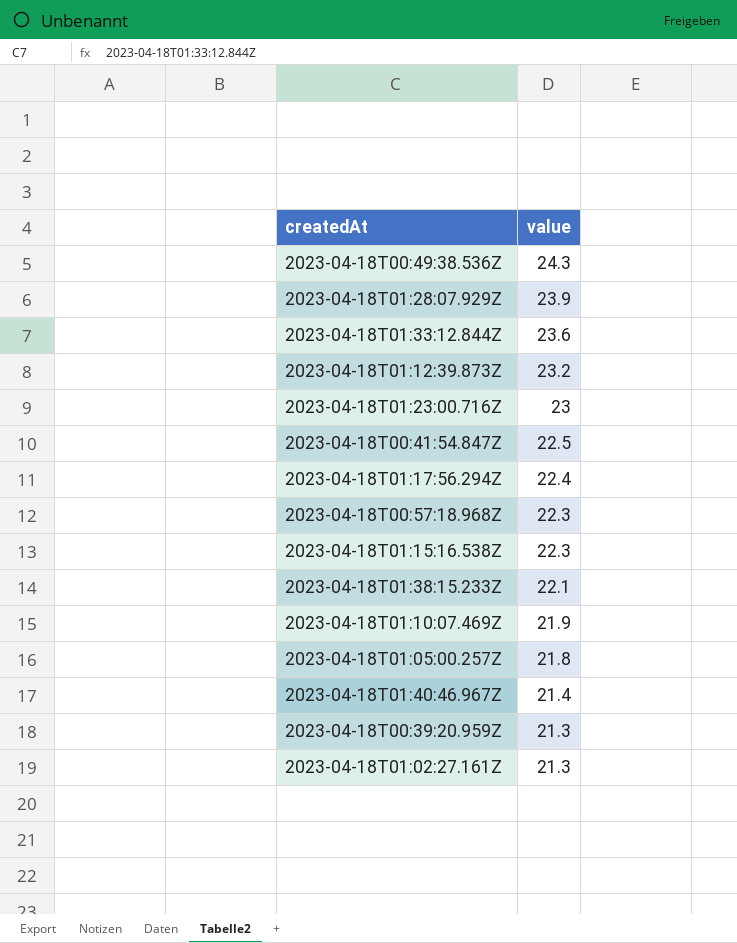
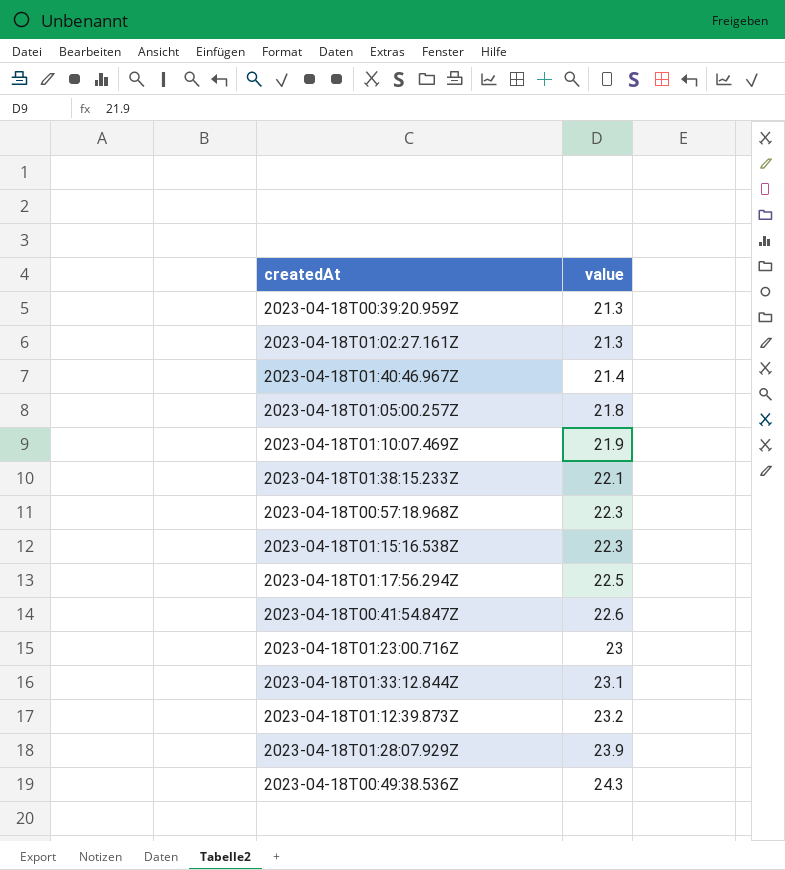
row order: value descending -> value ascending
2023-04-18T01:17:56.294Z | value: 22.4 -> 22.5
2023-04-18T00:41:54.847Z | value: 22.5 -> 22.6
2023-04-18T01:33:12.844Z | value: 23.6 -> 23.1

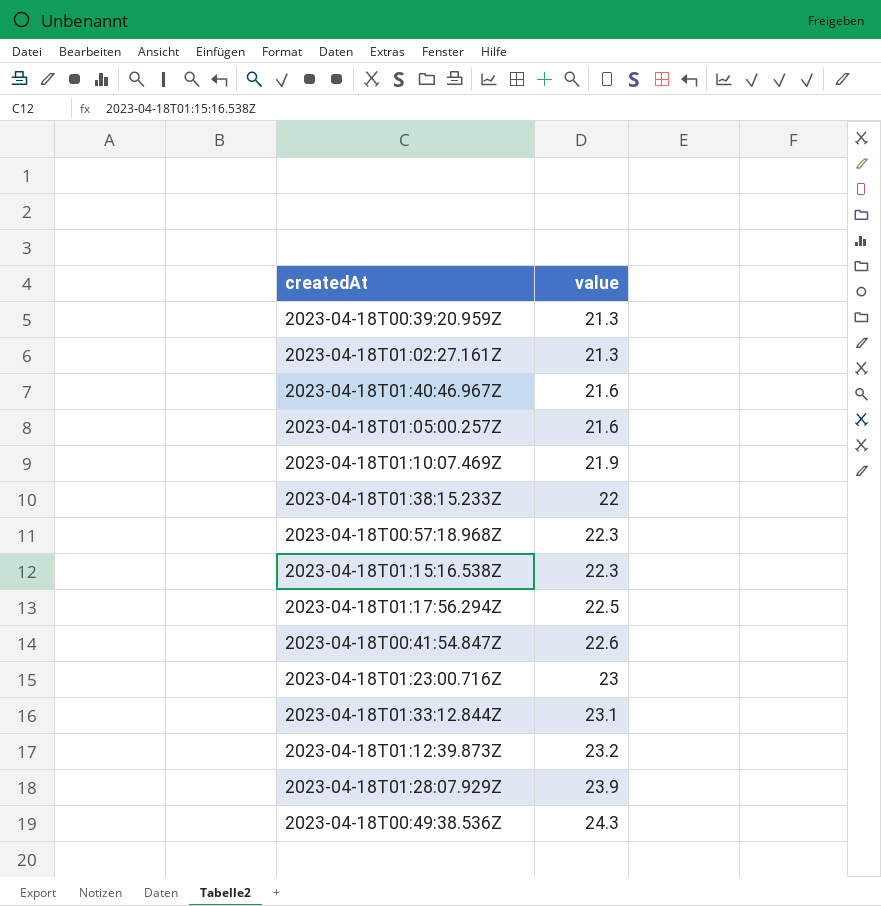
2023-04-18T01:40:46.967Z | value: 21.4 -> 21.6
2023-04-18T01:05:00.257Z | value: 21.8 -> 21.6
2023-04-18T01:38:15.233Z | value: 22.1 -> 22

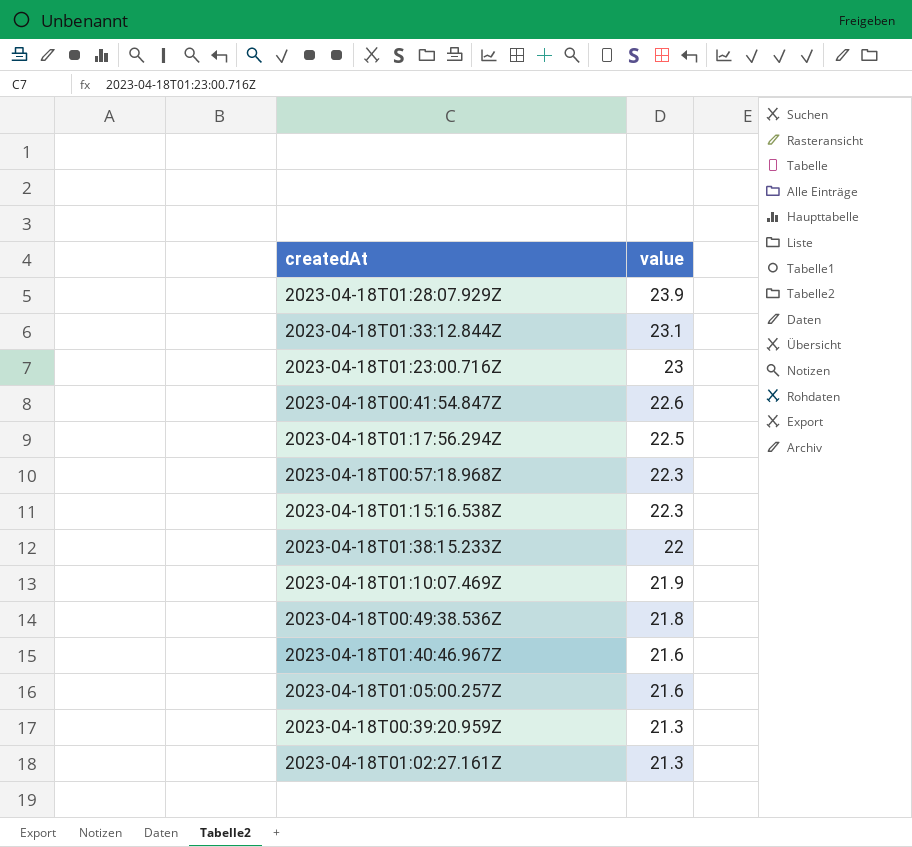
row order: value ascending -> value descending
row 2023-04-18T01:12:39.873Z: 23.2 -> none
2023-04-18T00:49:38.536Z | value: 24.3 -> 21.8

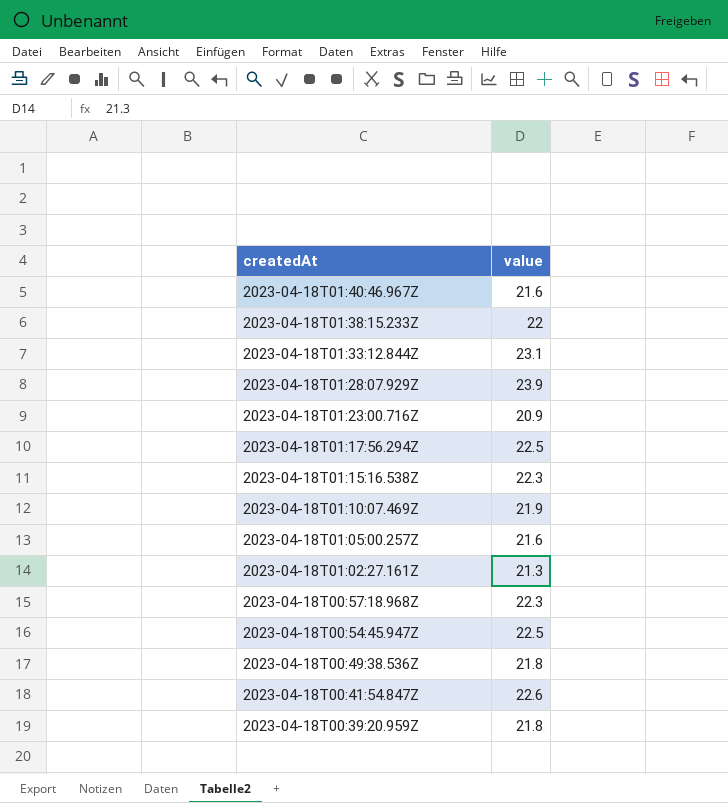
row order: value descending -> createdAt descending
2023-04-18T01:23:00.716Z | value: 23 -> 20.9
row 2023-04-18T00:54:45.947Z: none -> 22.5
2023-04-18T00:39:20.959Z | value: 21.3 -> 21.8

